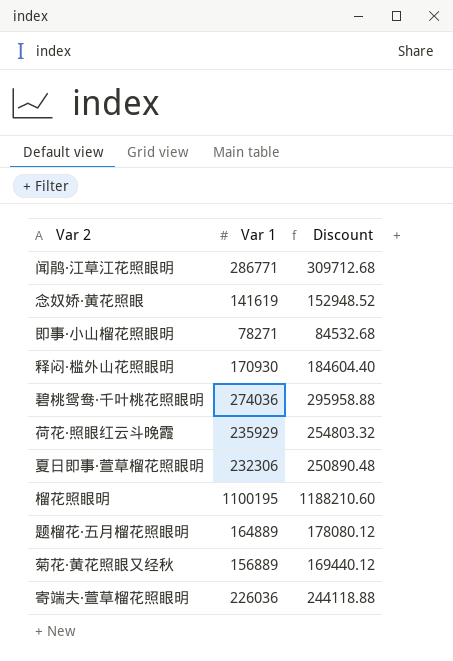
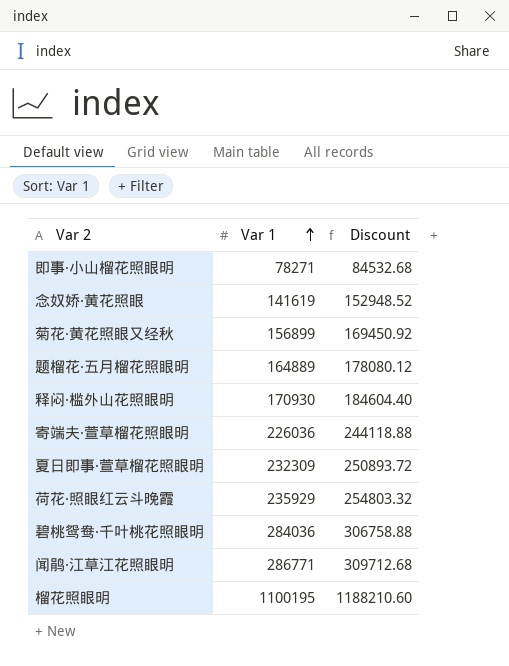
row order: none -> Var 1 ascending
菊花·黄花照眼又经秋 | Var 1: 156889 -> 156899
菊花·黄花照眼又经秋 | Discount: 169440.12 -> 169450.92
夏日即事·萱草榴花照眼明 | Var 1: 232306 -> 232309
夏日即事·萱草榴花照眼明 | Discount: 250890.48 -> 250893.72
碧桃鸳鸯·千叶桃花照眼明 | Var 1: 274036 -> 284036
碧桃鸳鸯·千叶桃花照眼明 | Discount: 295958.88 -> 306758.88

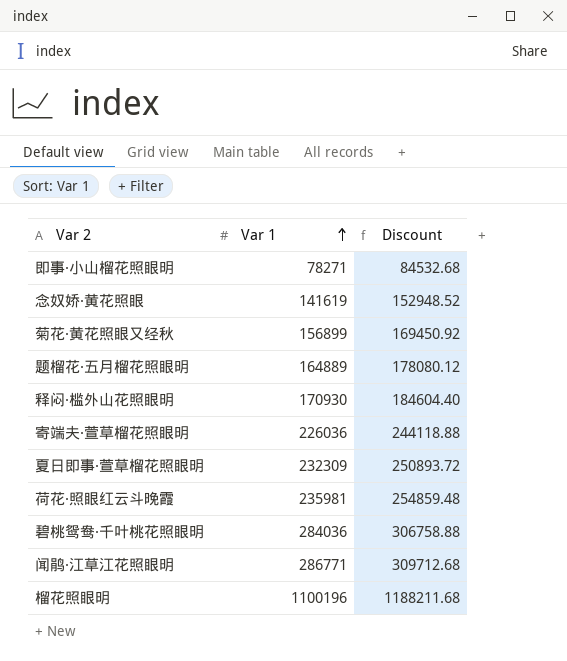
荷花·照眼红云斗晚霞 | Var 1: 235929 -> 235981
荷花·照眼红云斗晚霞 | Discount: 254803.32 -> 254859.48
榴花照眼明 | Var 1: 1100195 -> 1100196
榴花照眼明 | Discount: 1188210.60 -> 1188211.68

